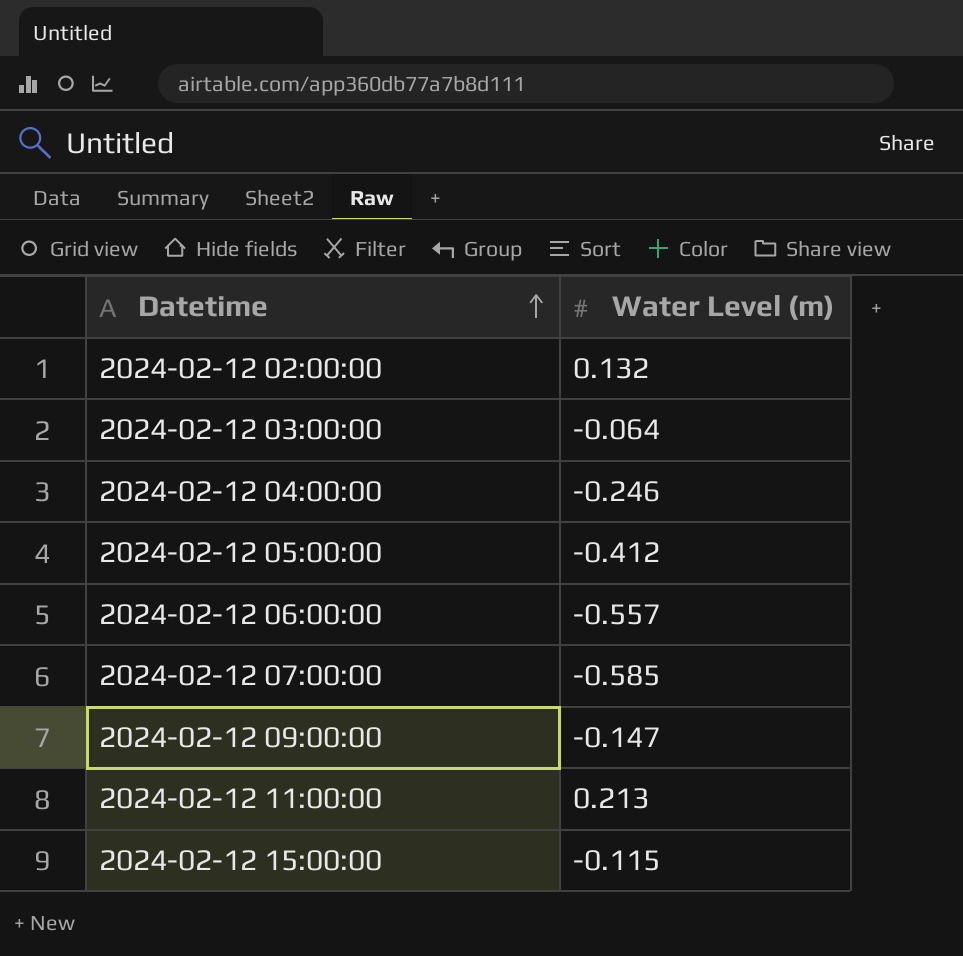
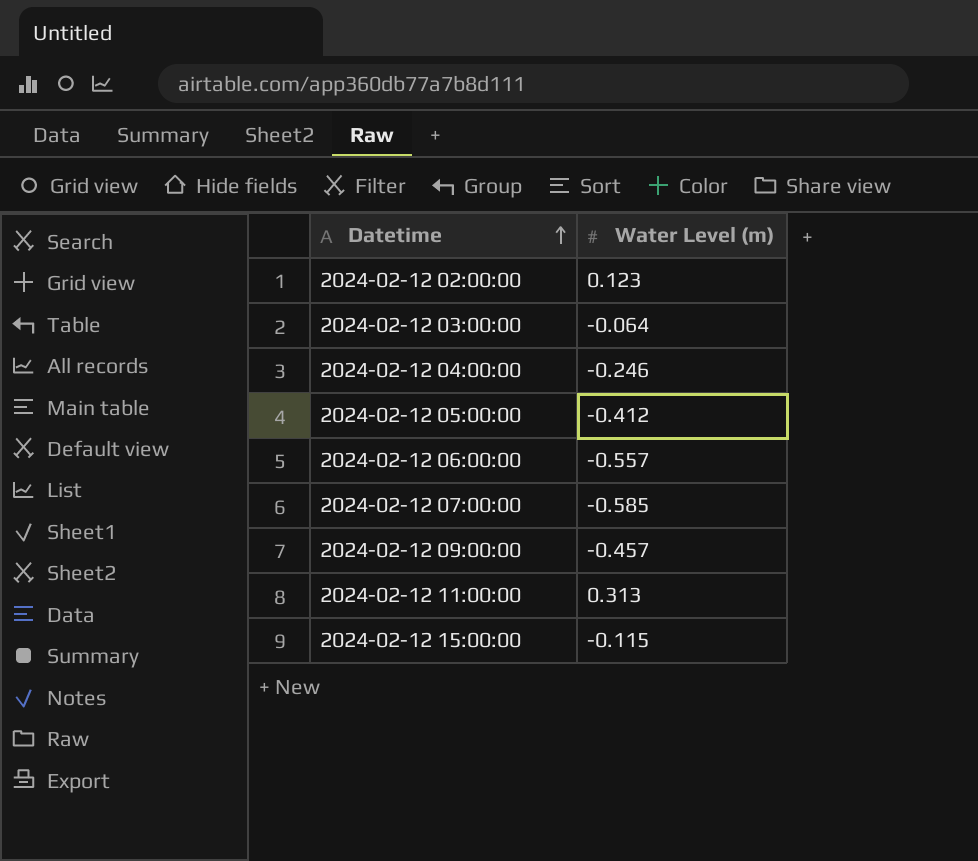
2024-02-12 02:00:00 | Water Level (m): 0.132 -> 0.123
2024-02-12 09:00:00 | Water Level (m): -0.147 -> -0.457
2024-02-12 11:00:00 | Water Level (m): 0.213 -> 0.313

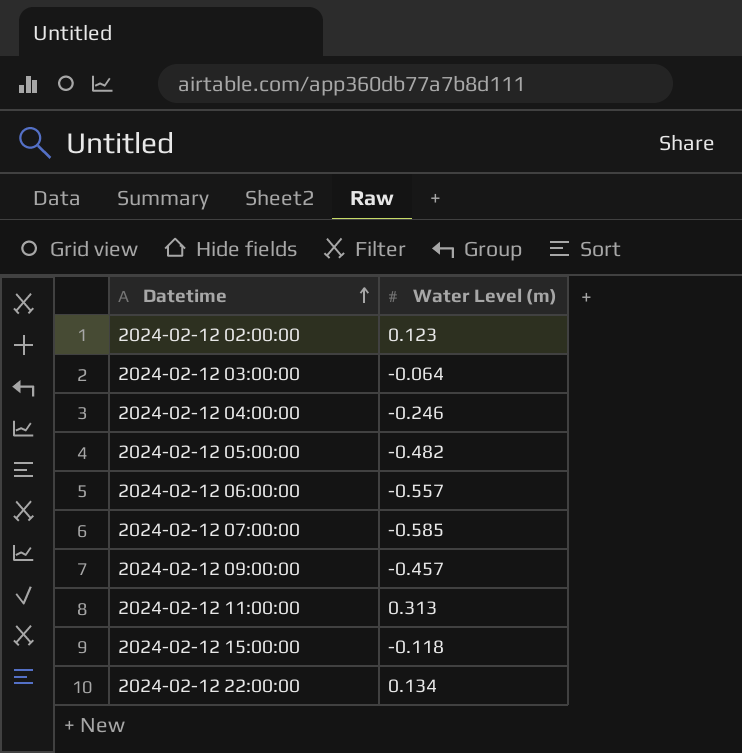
2024-02-12 05:00:00 | Water Level (m): -0.412 -> -0.482
2024-02-12 15:00:00 | Water Level (m): -0.115 -> -0.118
row 2024-02-12 22:00:00: none -> 0.134

